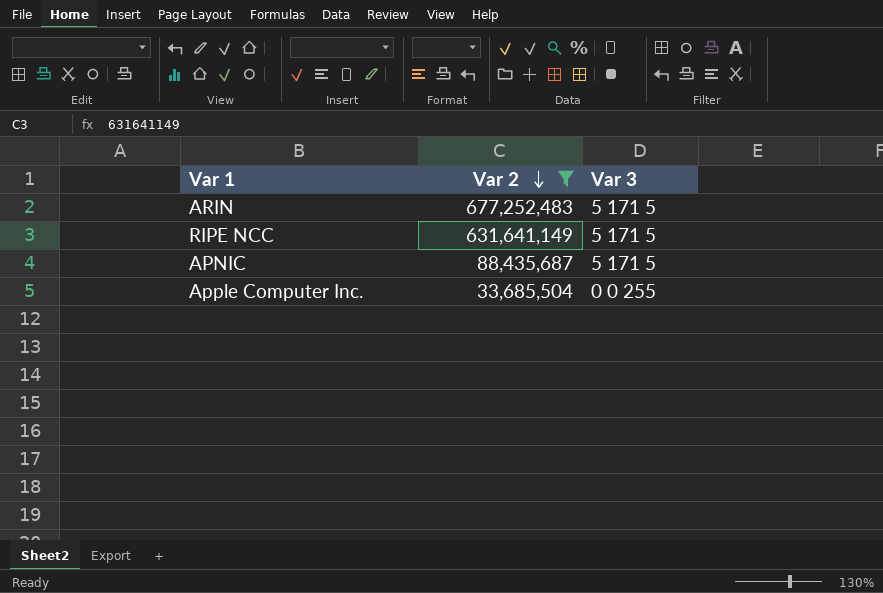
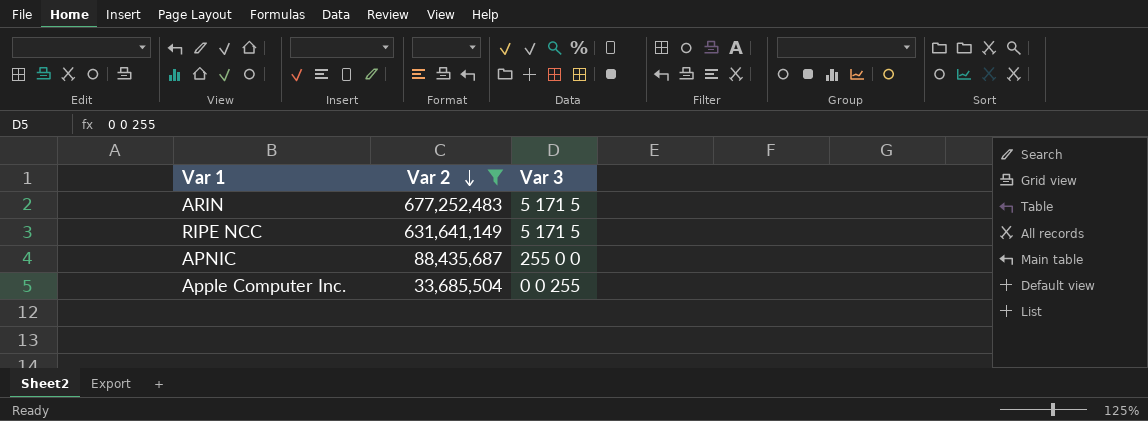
APNIC | Var 3: 5 171 5 -> 255 0 0

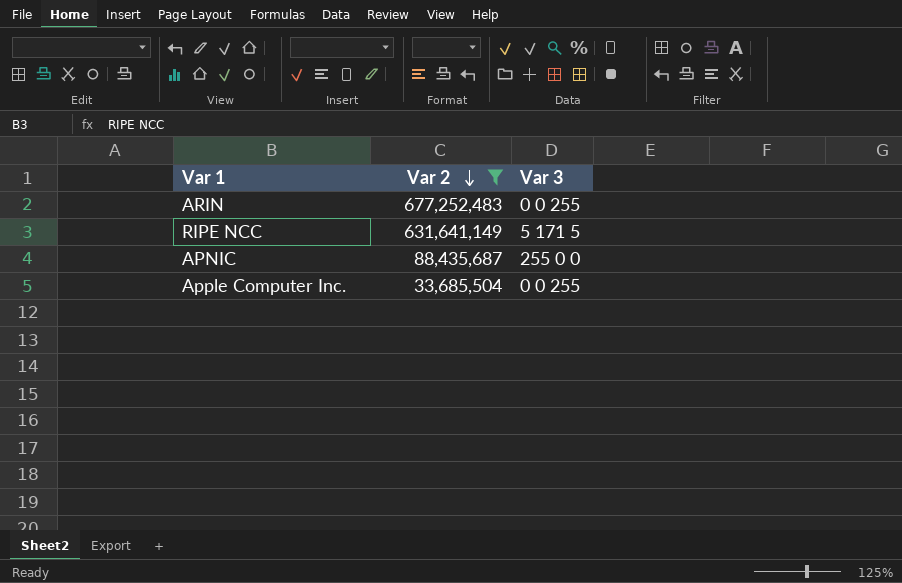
ARIN | Var 3: 5 171 5 -> 0 0 255

